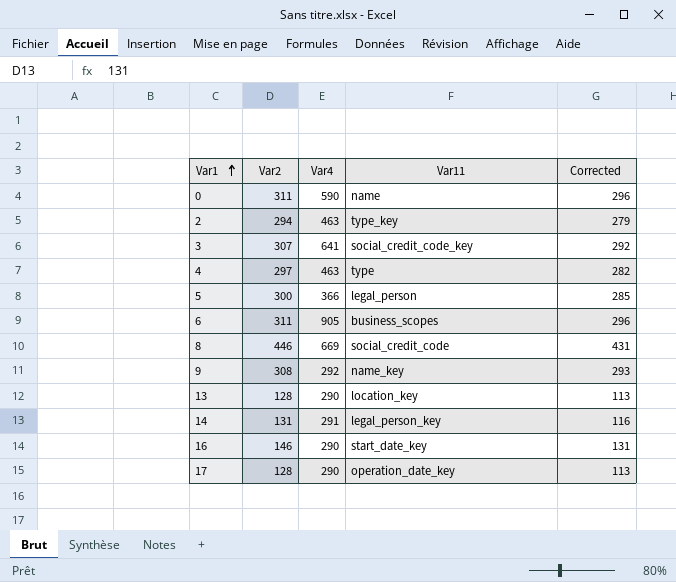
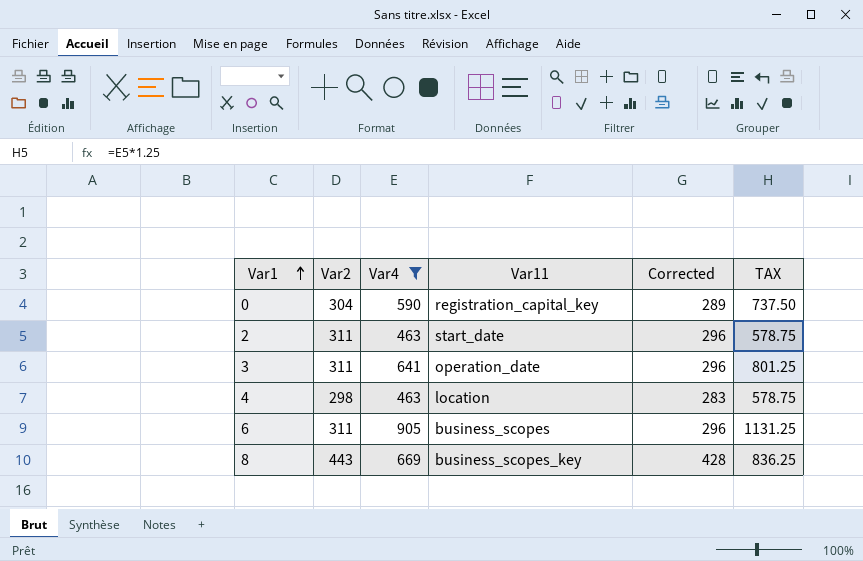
filter: none -> Var4 >= 463
column TAX | formula: none -> [Var4] * 1.25
0 | Var2: 311 -> 304
0 | Var11: name -> registration_capital_key
0 | Corrected: 296 -> 289
2 | Var2: 294 -> 311
2 | Var11: type_key -> start_date
2 | Corrected: 279 -> 296
3 | Var2: 307 -> 311
3 | Var11: social_credit_code_key -> operation_date
3 | Corrected: 292 -> 296
4 | Var2: 297 -> 298
4 | Var11: type -> location
4 | Corrected: 282 -> 283
8 | Var2: 446 -> 443
8 | Var11: social_credit_code -> business_scopes_key
8 | Corrected: 431 -> 428

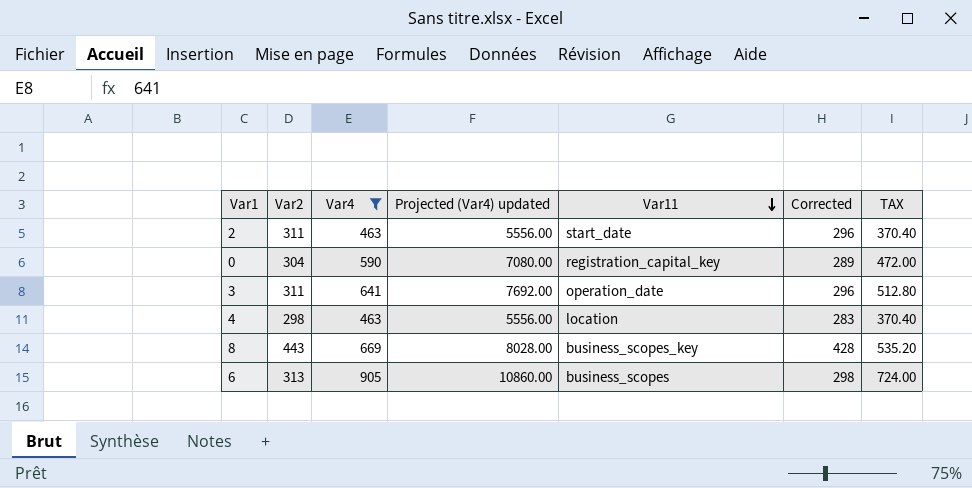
row order: Var1 ascending -> Var11 descending
column Projected (Var4) updated | formula: none -> [Var4] * 12
column TAX | formula: [Var4] * 1.25 -> [Var4] * 0.8
6 | Var2: 311 -> 313
6 | Corrected: 296 -> 298

